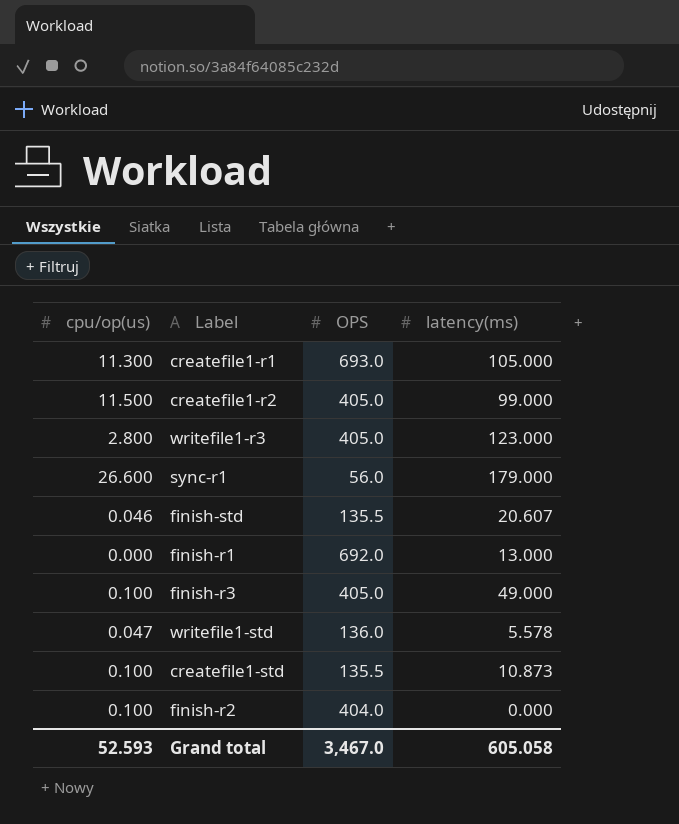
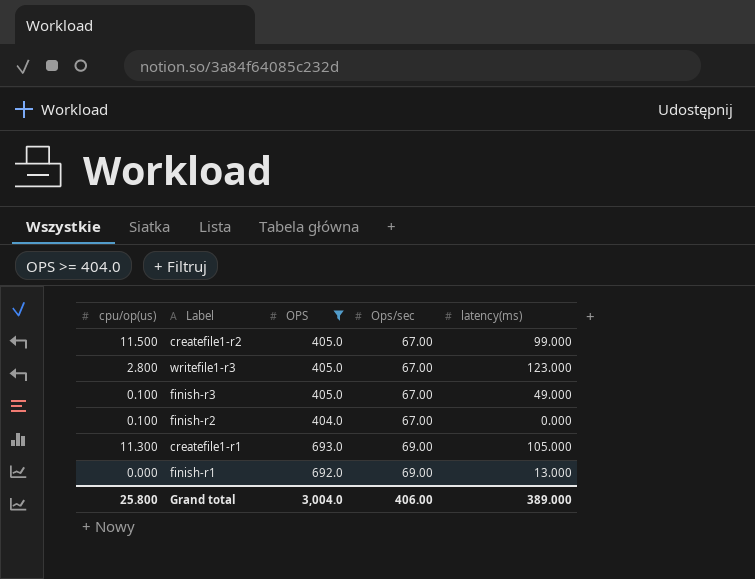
filter: none -> OPS >= 404.0
row order: none -> Ops/sec ascending
column Ops/sec | position: none -> 4
Grand total | cpu/op(us): 52.593 -> 25.800
Grand total | OPS: 3,467.0 -> 3,004.0
Grand total | latency(ms): 605.058 -> 389.000

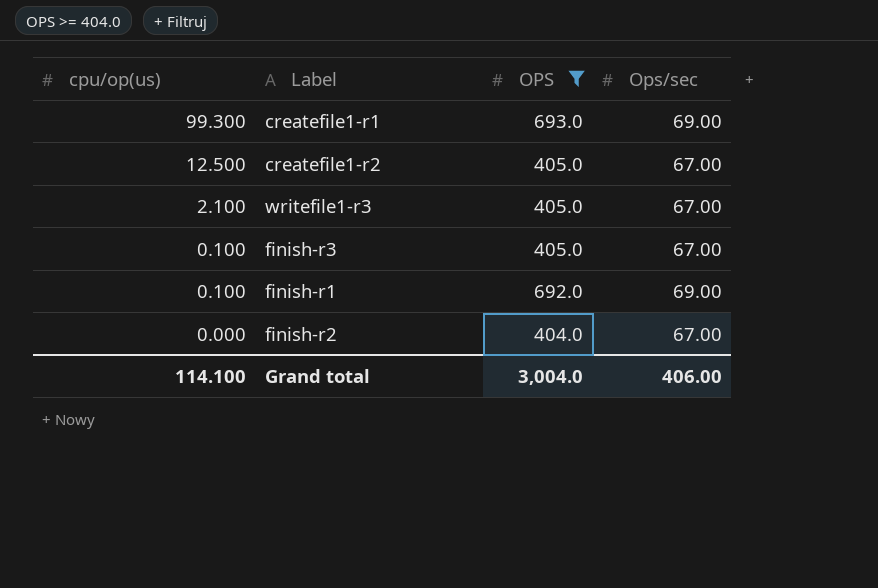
row order: Ops/sec ascending -> cpu/op(us) descending
column latency(ms) | position: 5 -> none
createfile1-r1 | cpu/op(us): 11.300 -> 99.300
createfile1-r2 | cpu/op(us): 11.500 -> 12.500
writefile1-r3 | cpu/op(us): 2.800 -> 2.100
finish-r1 | cpu/op(us): 0.000 -> 0.100
finish-r2 | cpu/op(us): 0.100 -> 0.000
Grand total | cpu/op(us): 25.800 -> 114.100

